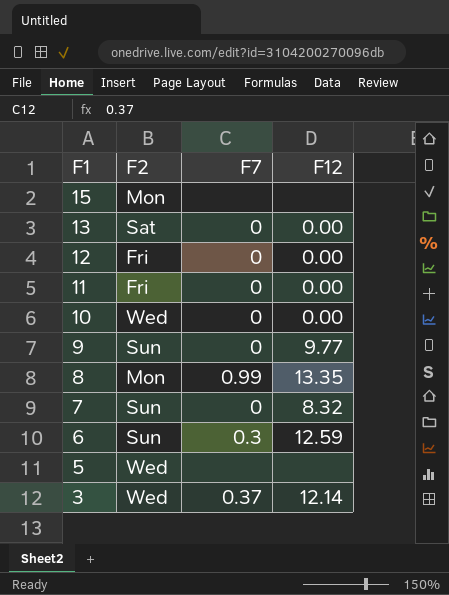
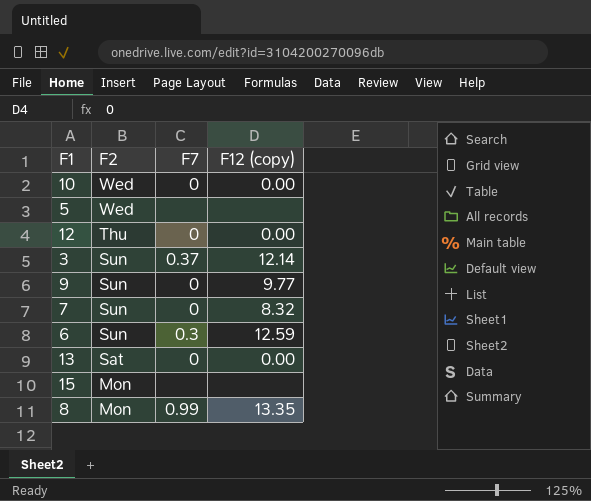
row order: F1 descending -> F2 descending
column name: F12 -> F12 (copy)
row 11: Fri | 0 | 0.00 -> none
12 | F2: Fri -> Thu
3 | F2: Wed -> Sun

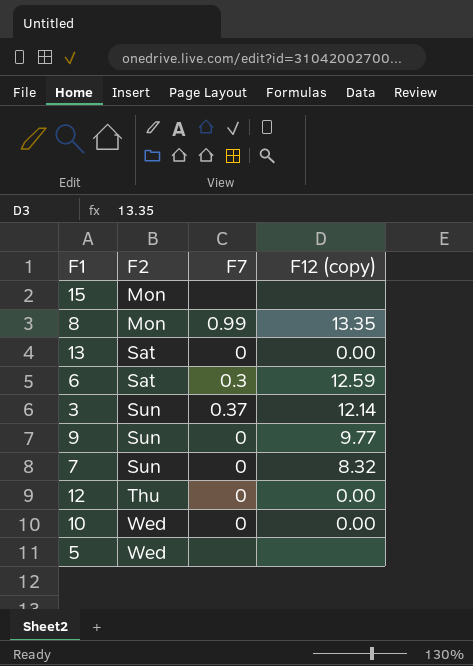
row order: F2 descending -> F2 ascending
6 | F2: Sun -> Sat

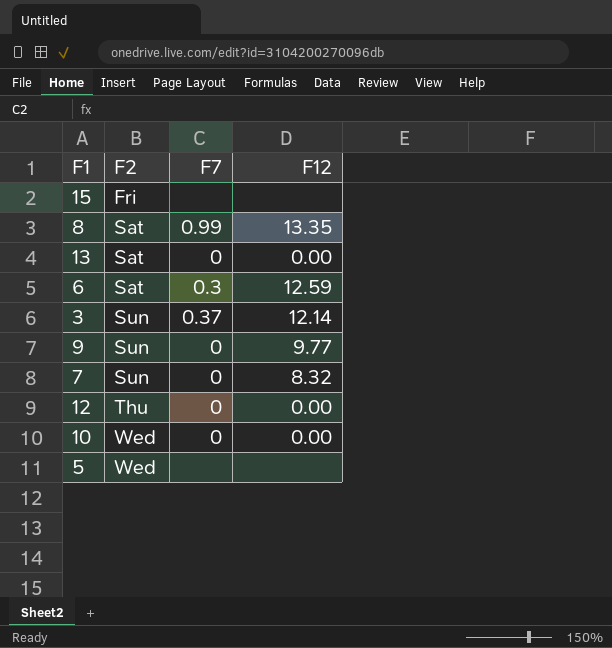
column name: F12 (copy) -> F12
15 | F2: Mon -> Fri
8 | F2: Mon -> Sat

